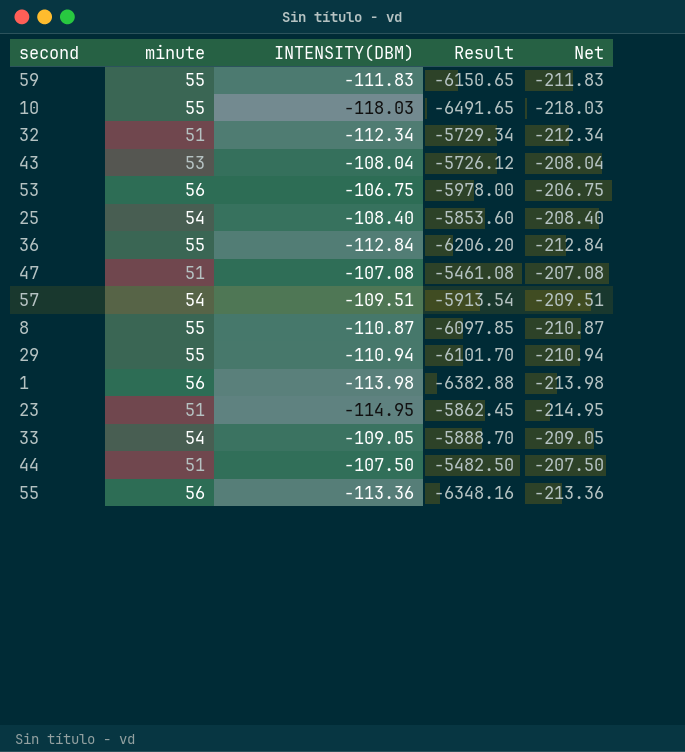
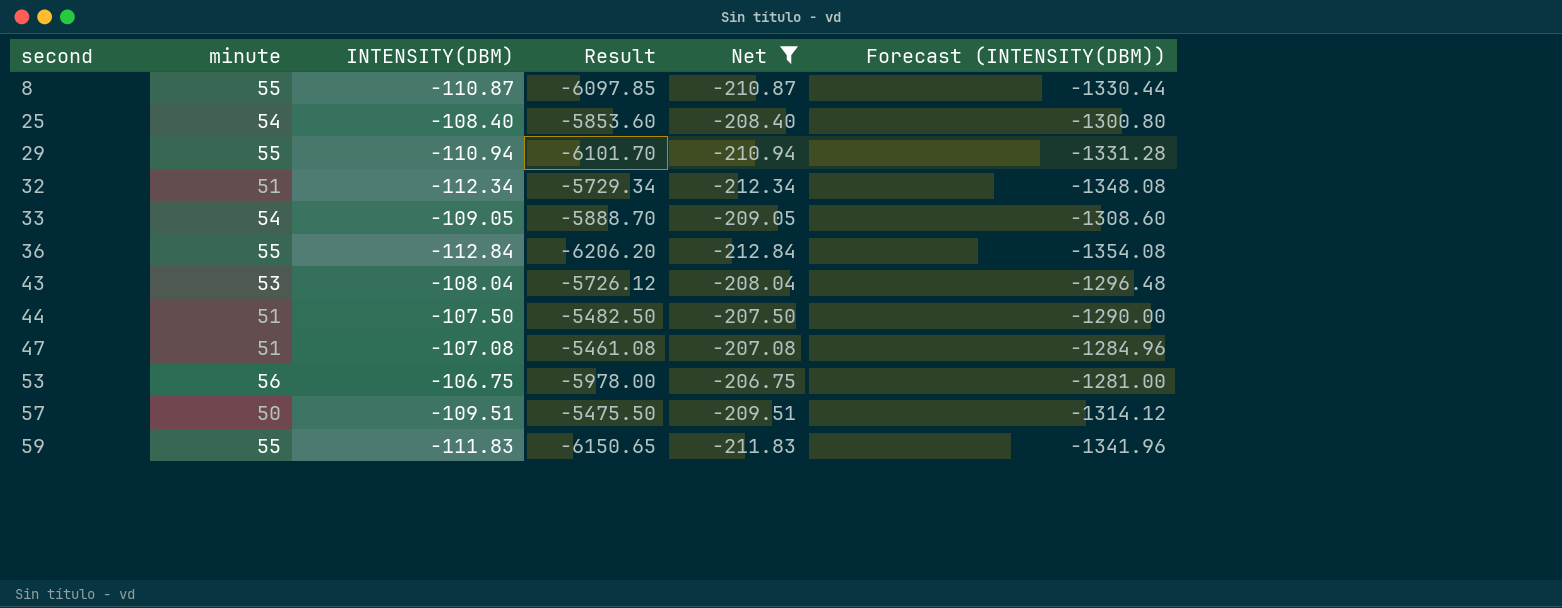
filter: none -> Net >= -212.84
row order: none -> second ascending
column Forecast (INTENSITY(DBM)) | formula: none -> [INTENSITY(DBM)] * 12
57 | minute: 54 -> 50
57 | Result: -5913.54 -> -5475.50

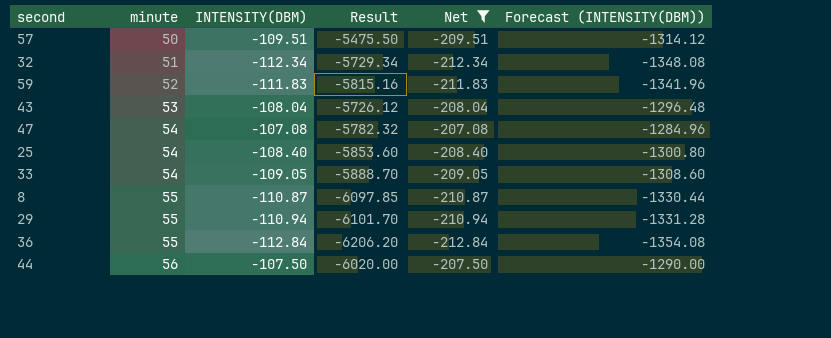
row order: second ascending -> minute ascending
row 53: 56 | -106.75 | -5978.00 | -206.75 | -1281.00 -> none
59 | minute: 55 -> 52
59 | Result: -6150.65 -> -5815.16
47 | minute: 51 -> 54
47 | Result: -5461.08 -> -5782.32
44 | minute: 51 -> 56
44 | Result: -5482.50 -> -6020.00

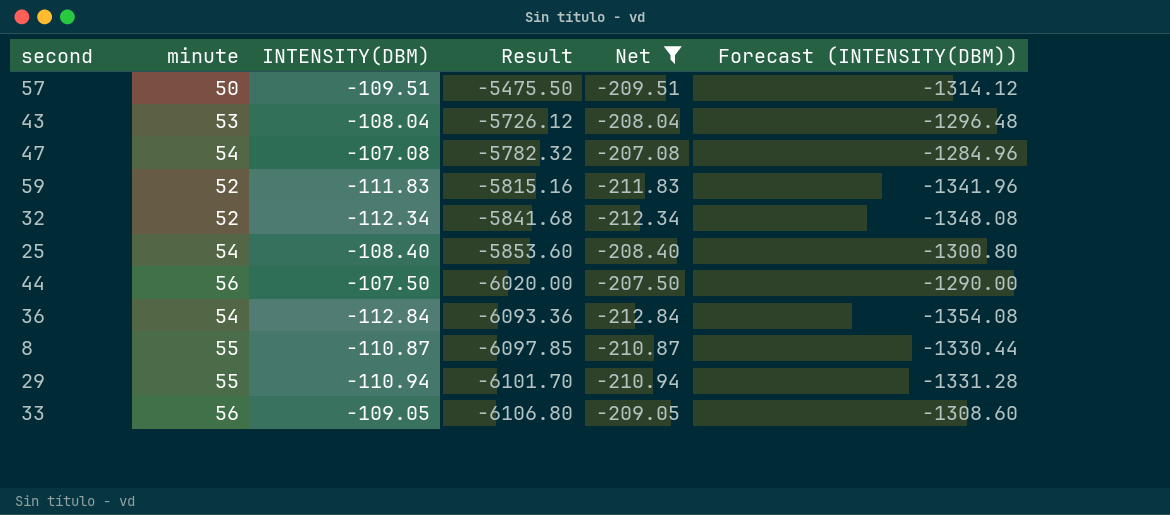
row order: minute ascending -> Result descending
32 | minute: 51 -> 52
32 | Result: -5729.34 -> -5841.68
36 | minute: 55 -> 54
36 | Result: -6206.20 -> -6093.36
33 | minute: 54 -> 56
33 | Result: -5888.70 -> -6106.80

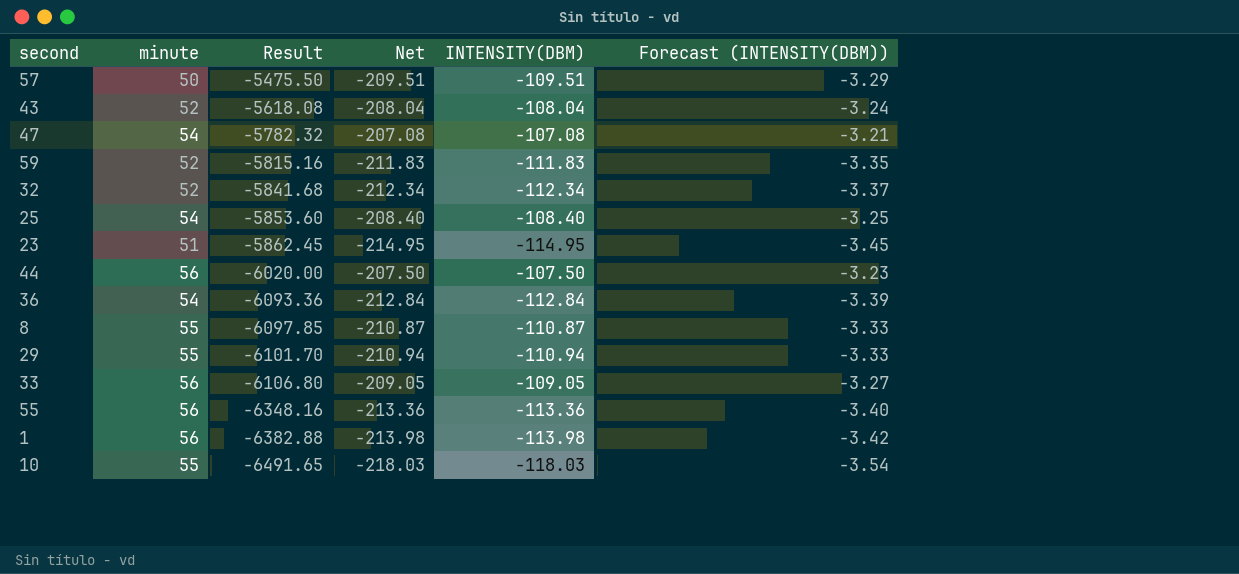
filter: Net >= -212.84 -> none
column INTENSITY(DBM) | position: 3 -> 5
column Forecast (INTENSITY(DBM)) | formula: [INTENSITY(DBM)] * 12 -> [INTENSITY(DBM)] * 0.03
43 | minute: 53 -> 52
43 | Result: -5726.12 -> -5618.08

